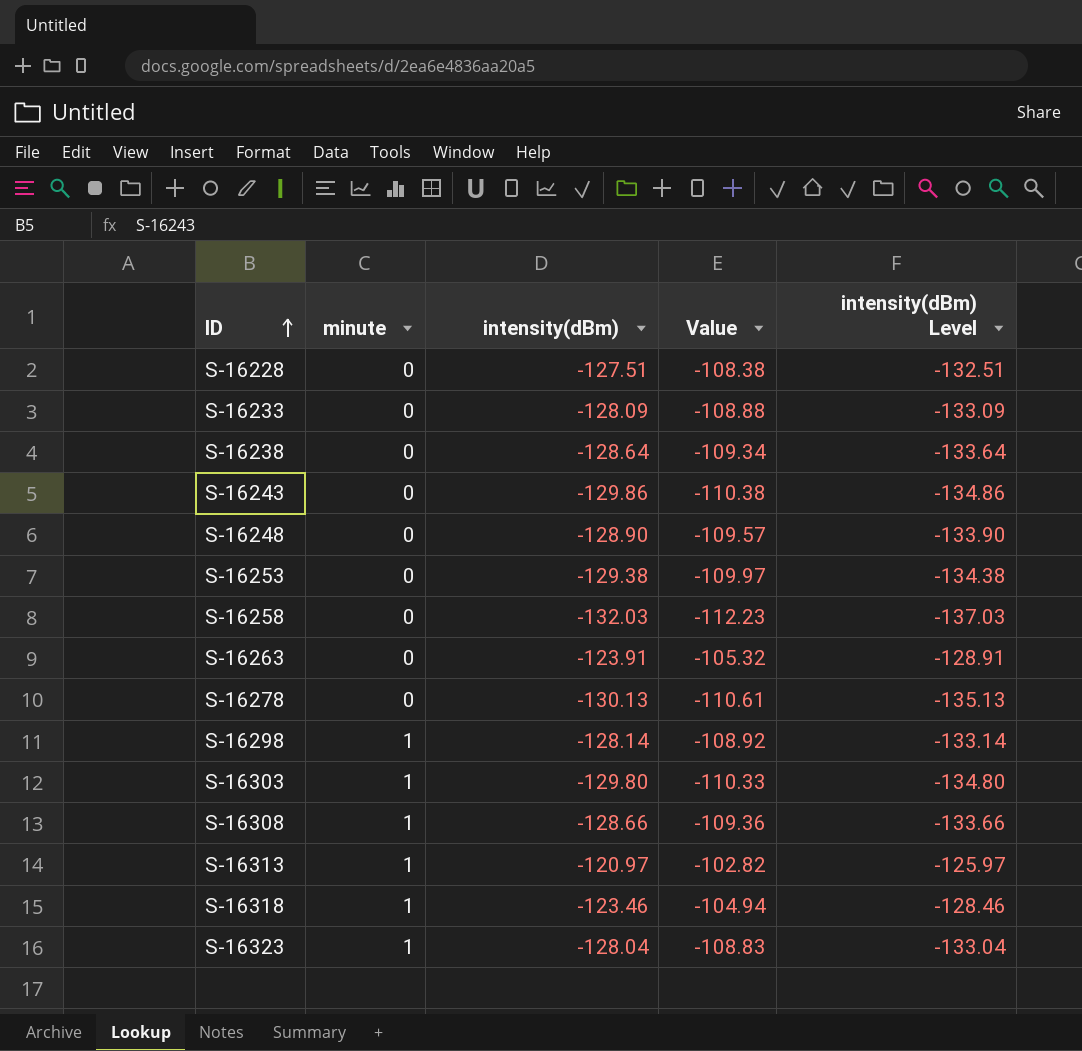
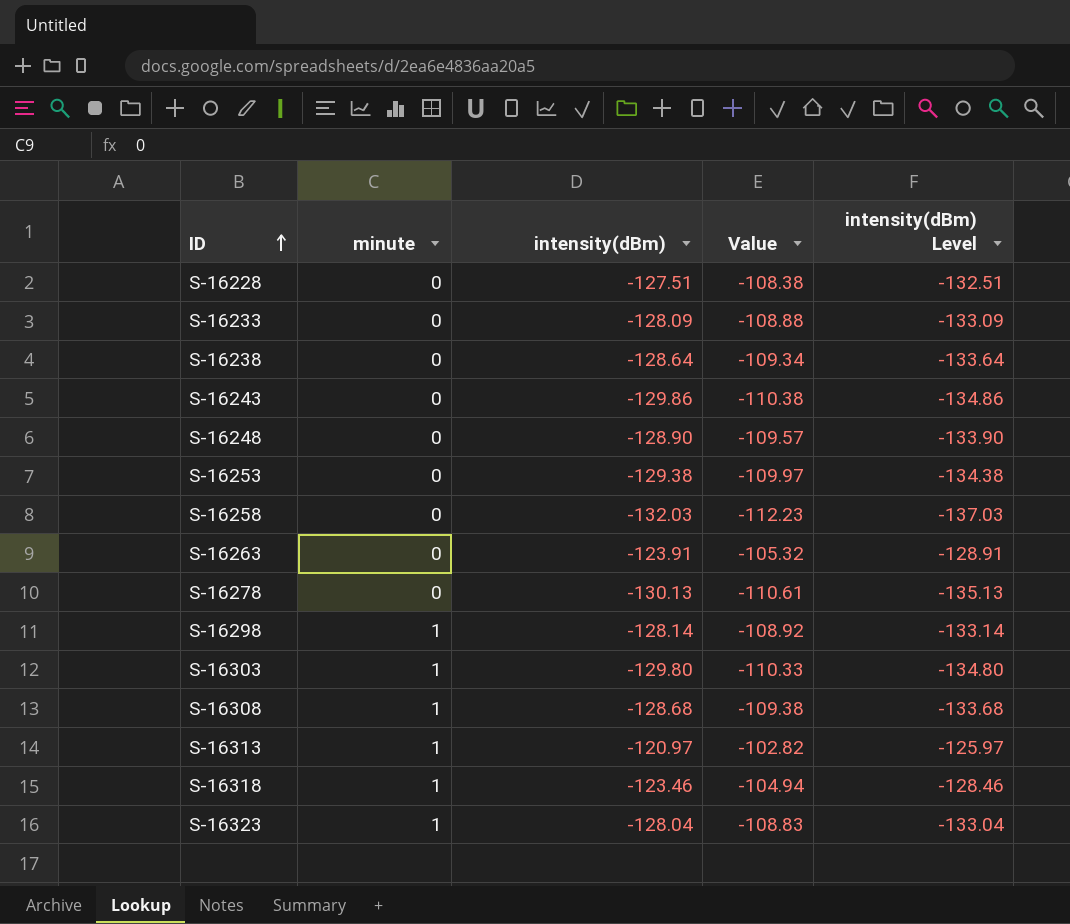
S-16308 | intensity(dBm): -128.66 -> -128.68
S-16308 | Value: -109.36 -> -109.38
S-16308 | intensity(dBm) Level: -133.66 -> -133.68

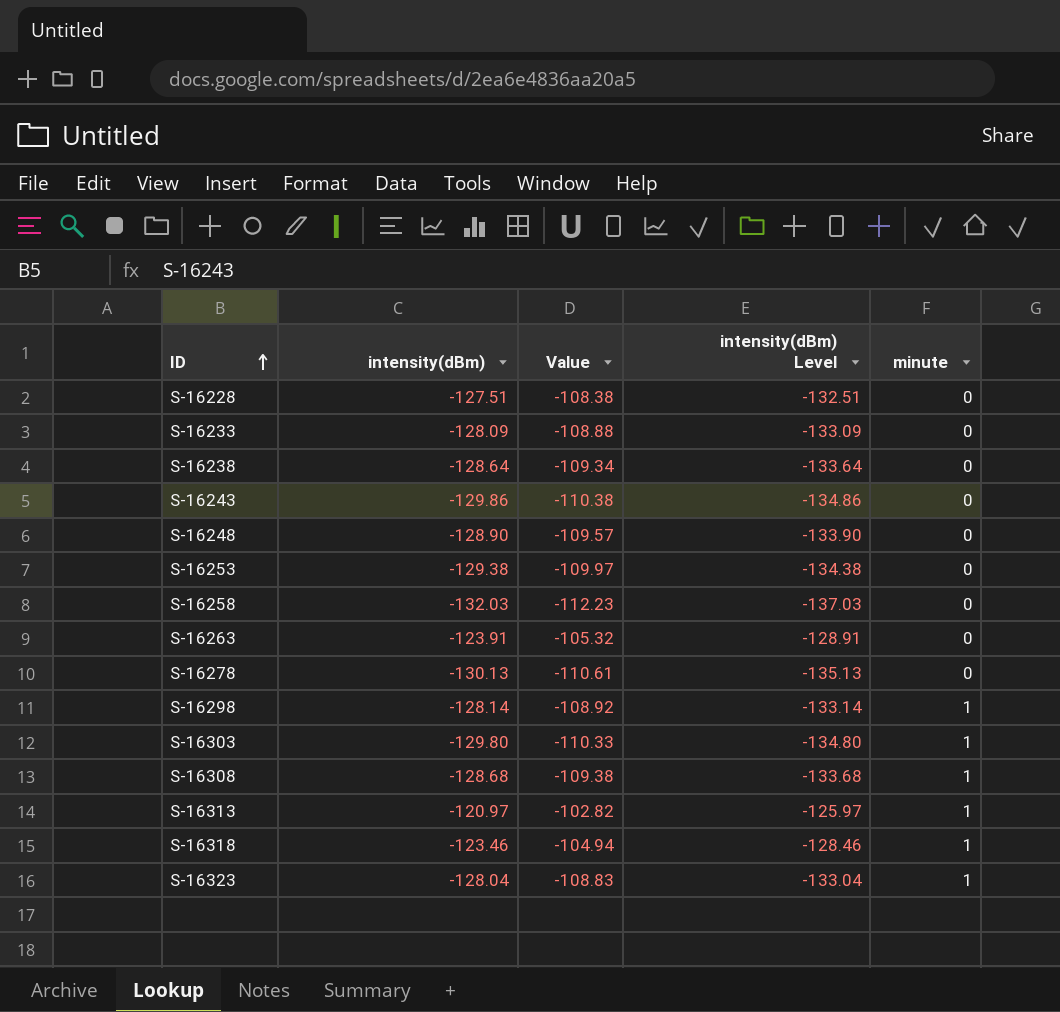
column minute | position: 2 -> 5

